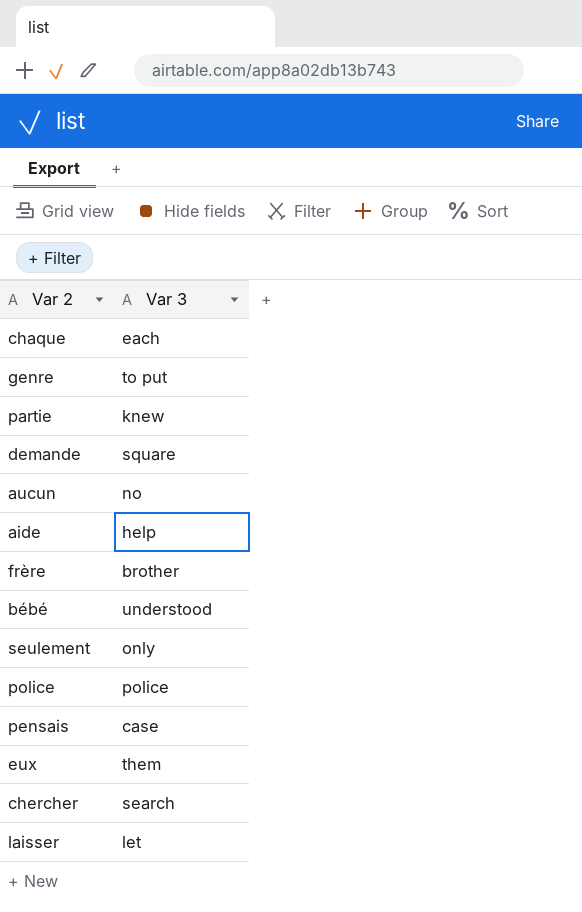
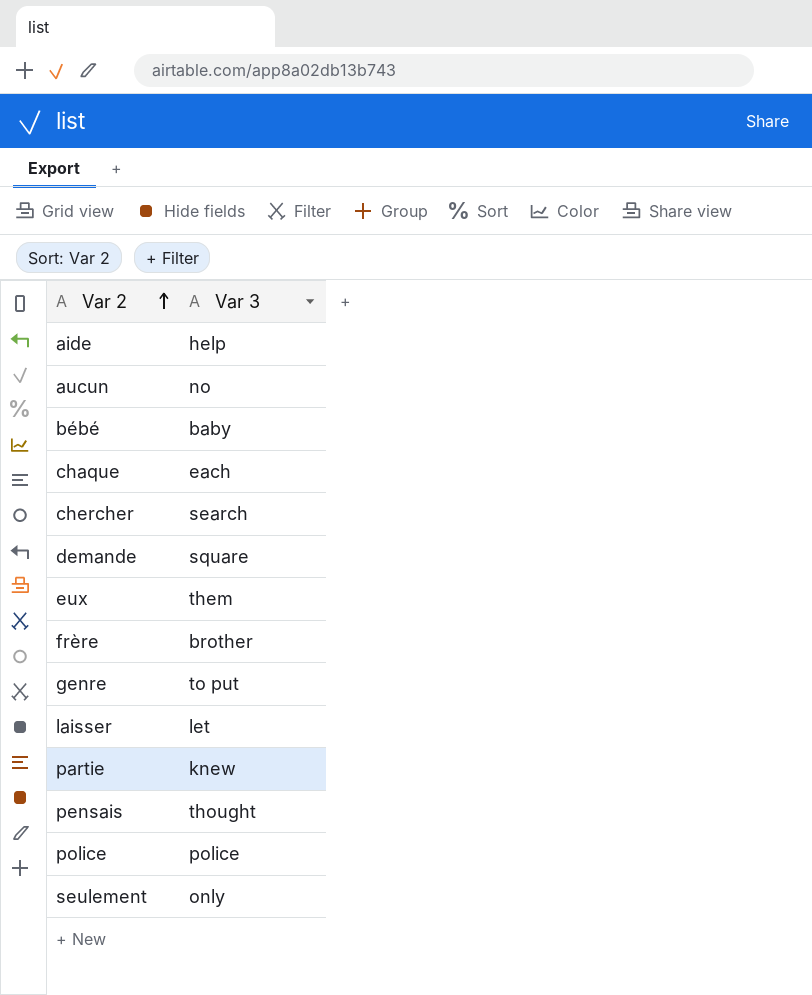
row order: none -> Var 2 ascending
bébé | Var 3: understood -> baby
pensais | Var 3: case -> thought

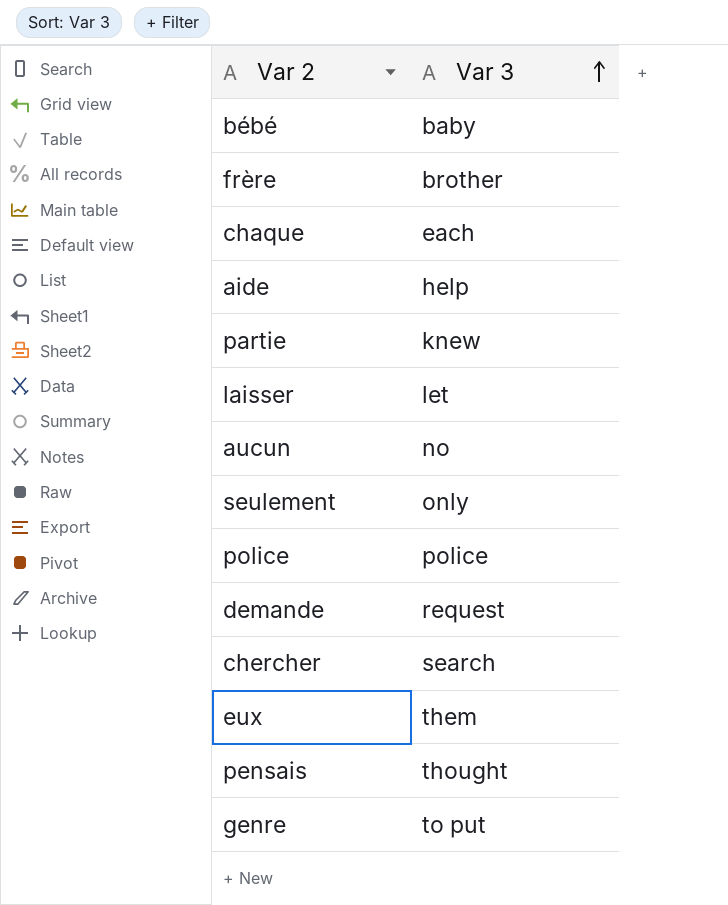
row order: Var 2 ascending -> Var 3 ascending
demande | Var 3: square -> request

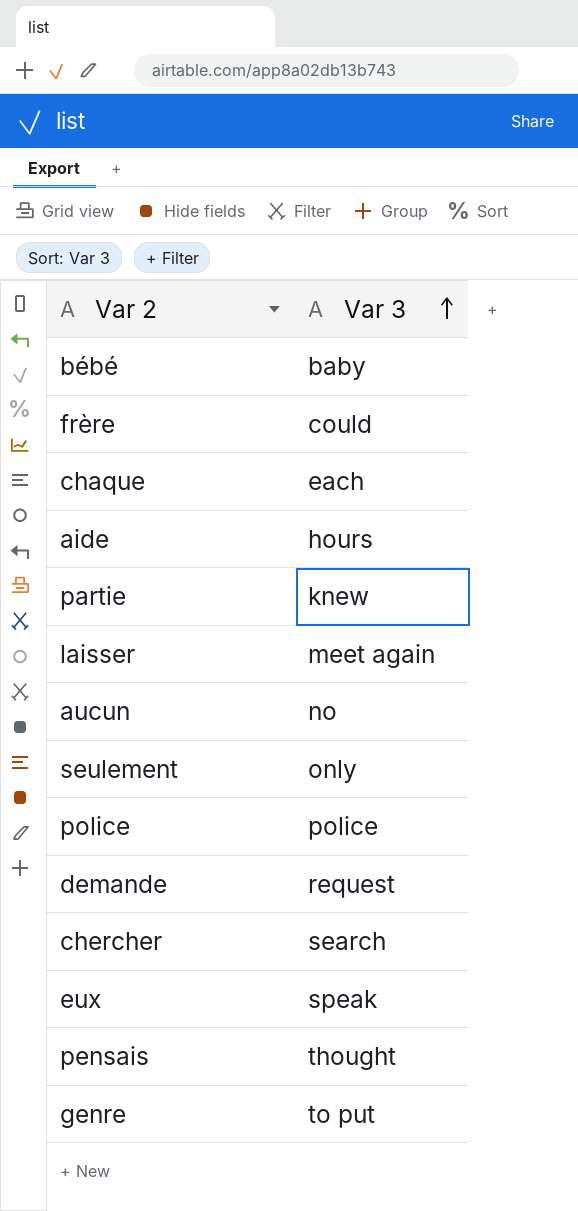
frère | Var 3: brother -> could
aide | Var 3: help -> hours
laisser | Var 3: let -> meet again
eux | Var 3: them -> speak

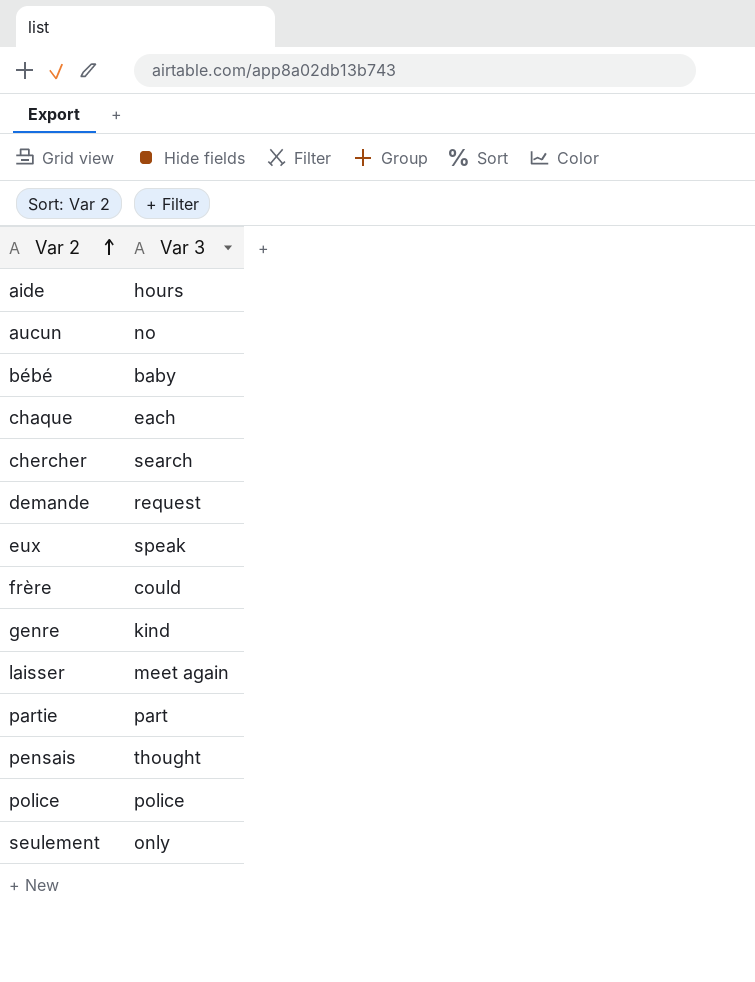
row order: Var 3 ascending -> Var 2 ascending
genre | Var 3: to put -> kind
partie | Var 3: knew -> part

